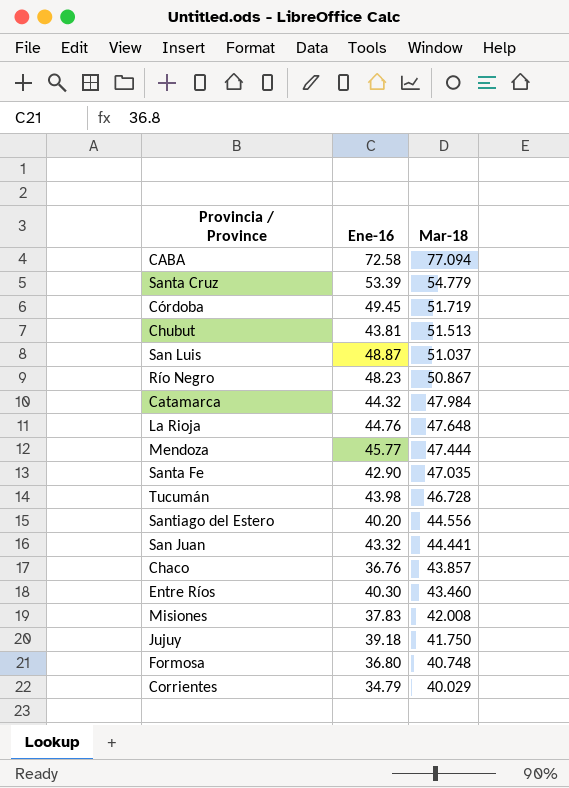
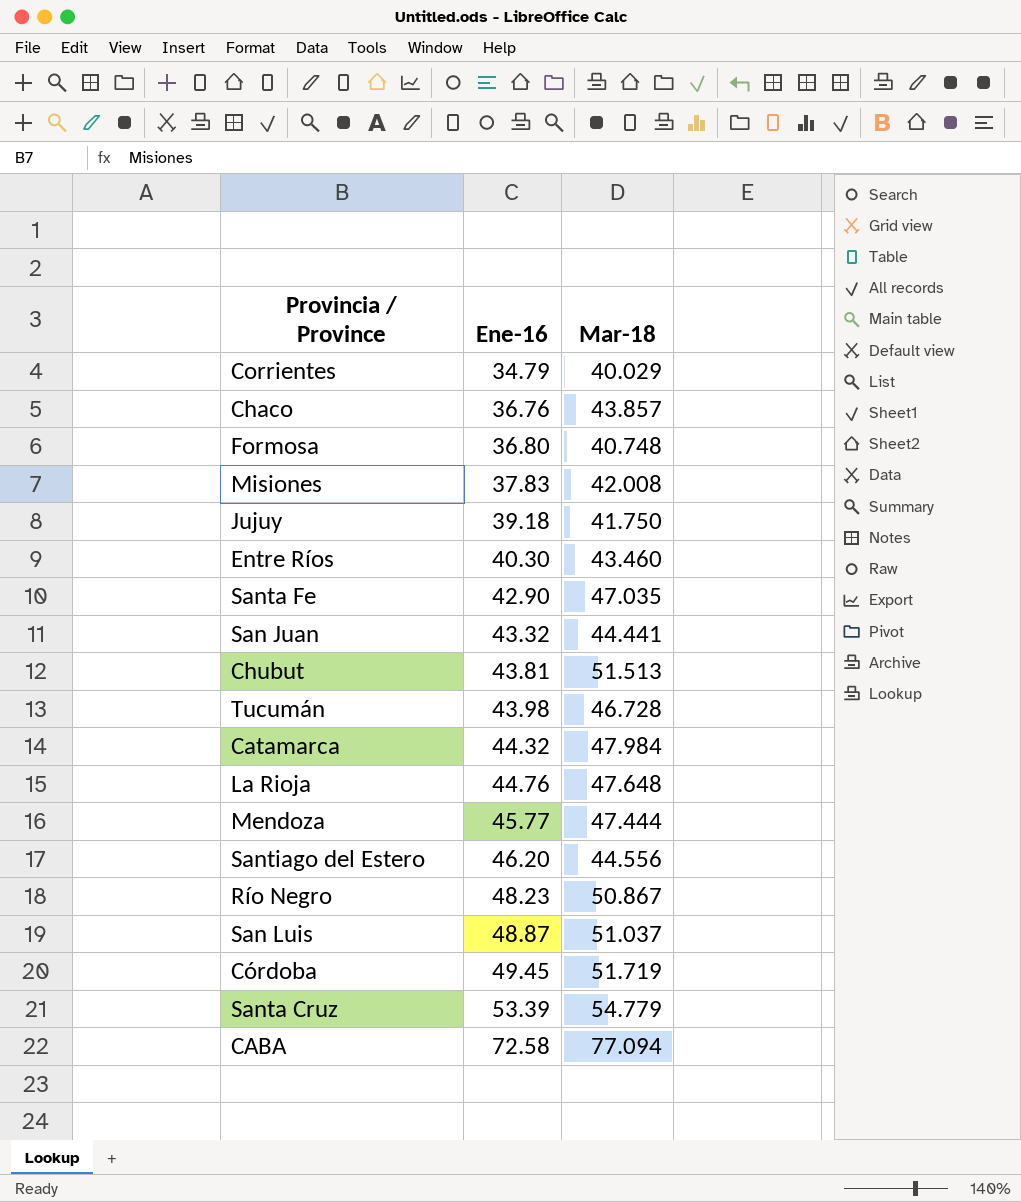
row order: Mar-18 descending -> Ene-16 ascending
Santiago del Estero | Ene-16: 40.20 -> 46.20

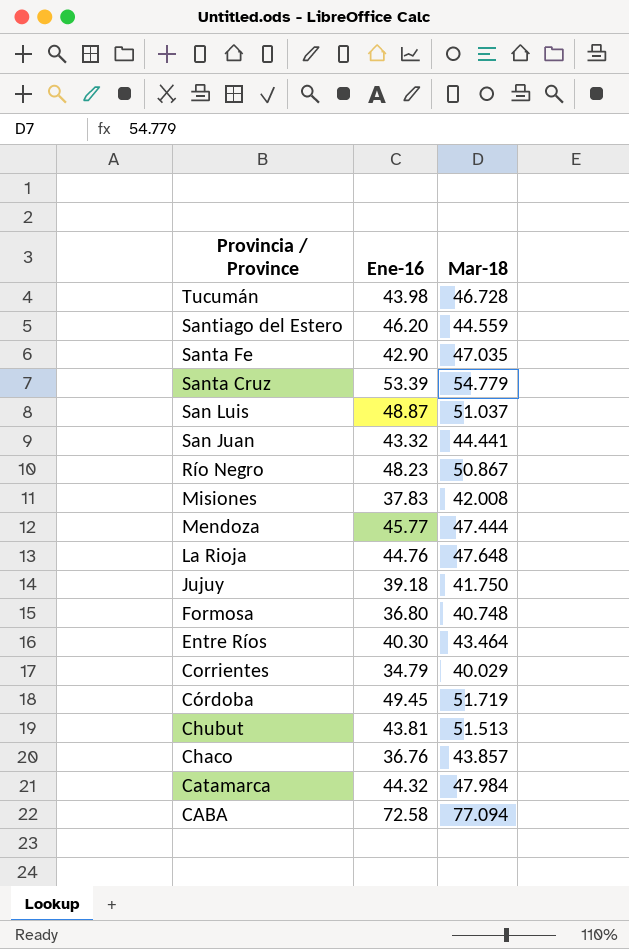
row order: Ene-16 ascending -> Provincia / Province descending
Santiago del Estero | Mar-18: 44.556 -> 44.559
Entre Ríos | Mar-18: 43.460 -> 43.464

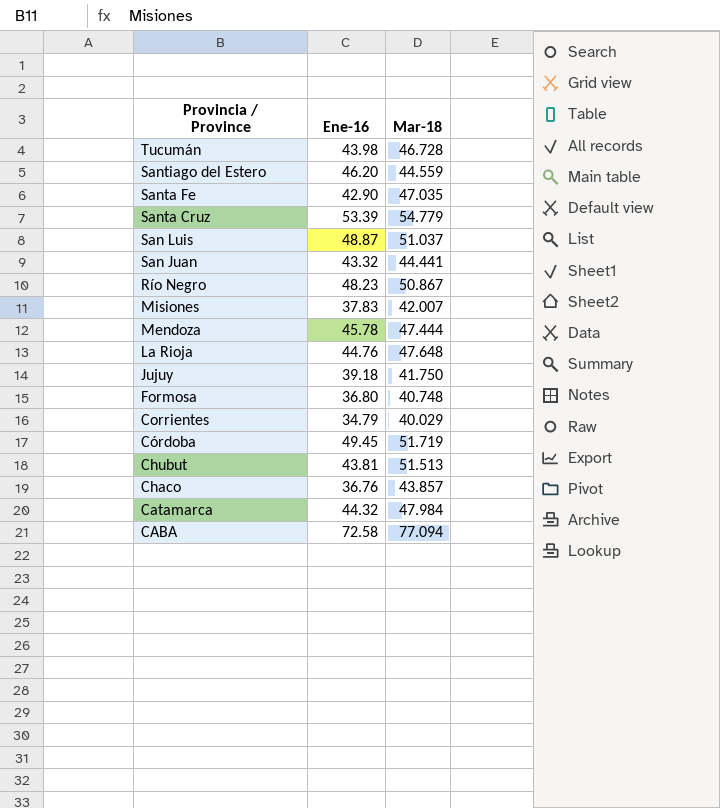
row Entre Ríos: 40.30 | 43.464 -> none
Misiones | Mar-18: 42.008 -> 42.007
Mendoza | Ene-16: 45.77 -> 45.78

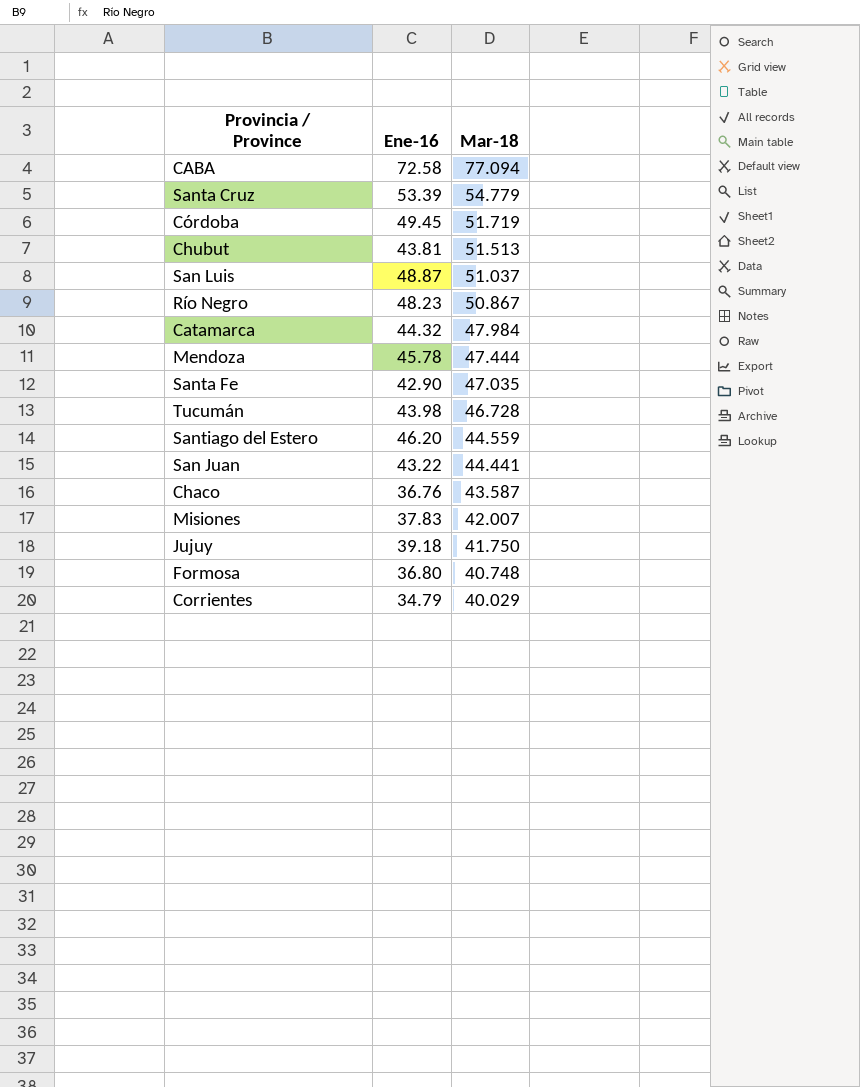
row order: Provincia / Province descending -> Mar-18 descending
row La Rioja: 44.76 | 47.648 -> none
San Juan | Ene-16: 43.32 -> 43.22
Chaco | Mar-18: 43.857 -> 43.587

